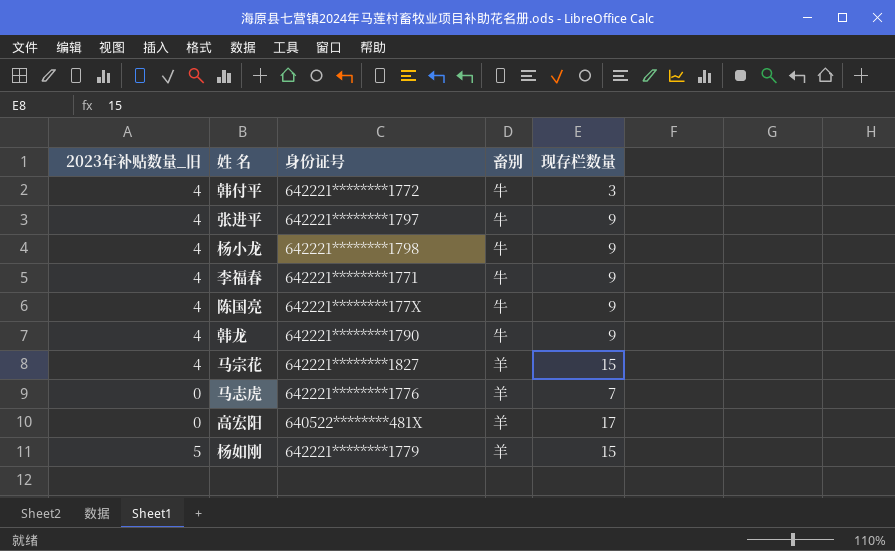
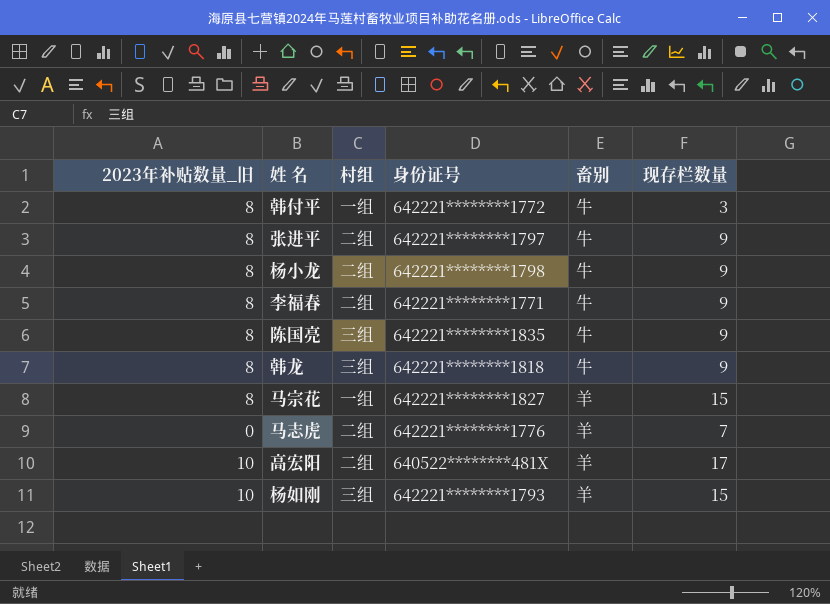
column 村组 | position: none -> 3
韩付平 | 2023年补贴数量_旧: 4 -> 8
张进平 | 2023年补贴数量_旧: 4 -> 8
杨小龙 | 2023年补贴数量_旧: 4 -> 8
李福春 | 2023年补贴数量_旧: 4 -> 8
陈国亮 | 2023年补贴数量_旧: 4 -> 8
陈国亮 | 身份证号: 642221********177X -> 642221********1835
韩龙 | 2023年补贴数量_旧: 4 -> 8
韩龙 | 身份证号: 642221********1790 -> 642221********1818
马宗花 | 2023年补贴数量_旧: 4 -> 8
高宏阳 | 2023年补贴数量_旧: 0 -> 10
杨如刚 | 2023年补贴数量_旧: 5 -> 10
杨如刚 | 身份证号: 642221********1779 -> 642221********1793

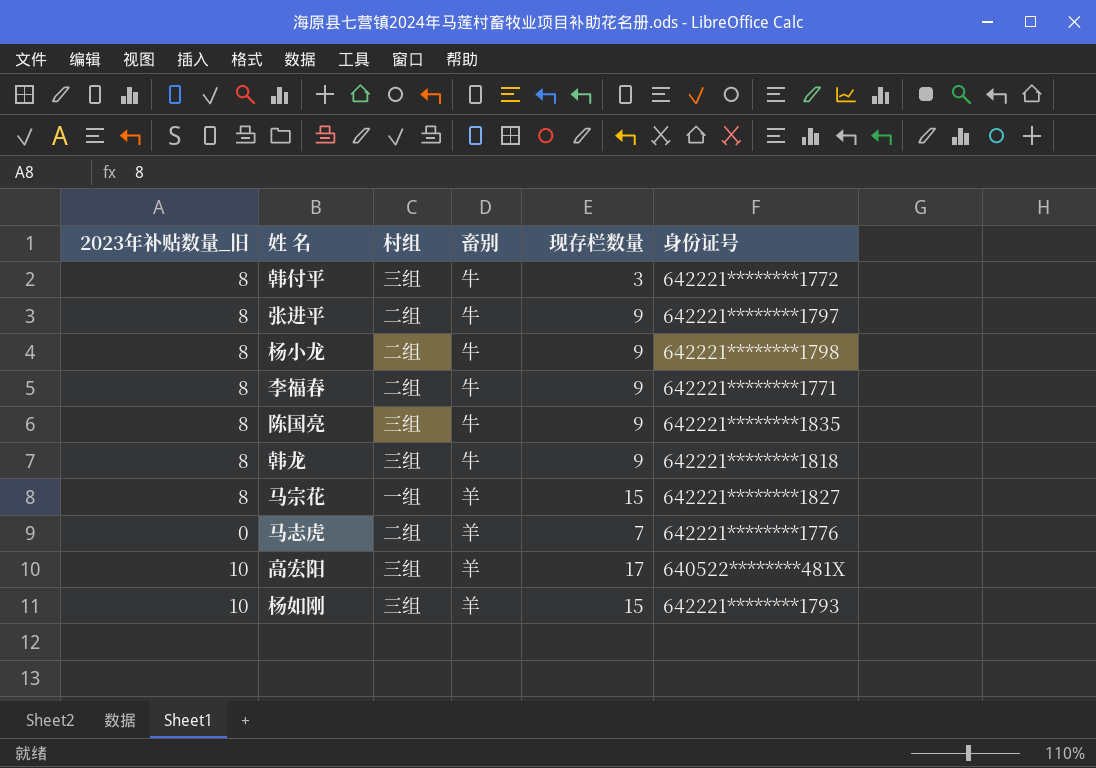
column 身份证号 | position: 4 -> 6
韩付平 | 村组: 一组 -> 三组
高宏阳 | 村组: 二组 -> 三组

